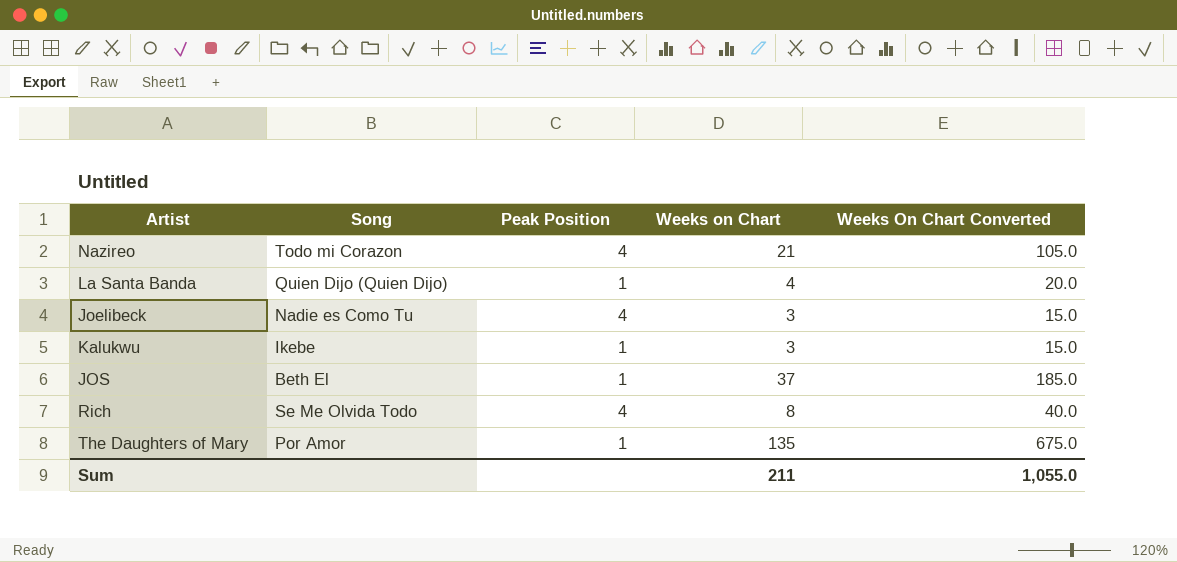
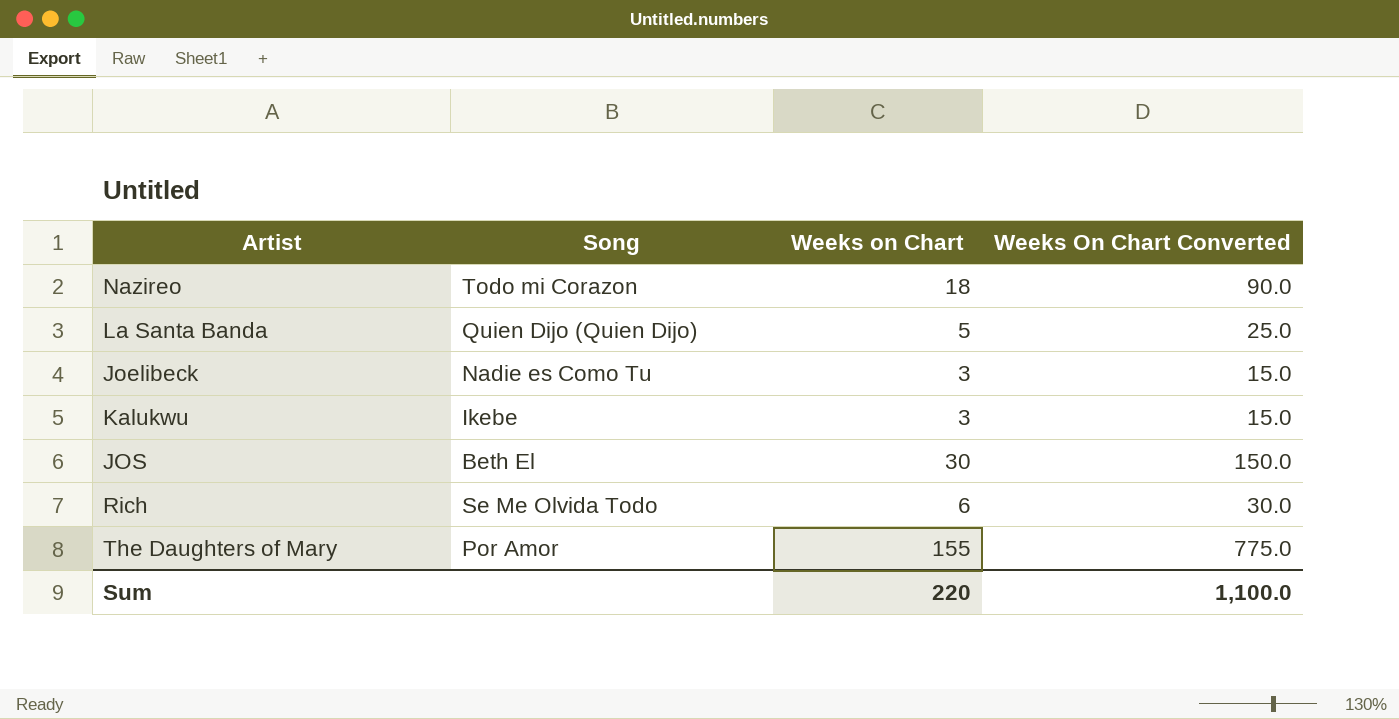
column Peak Position | position: 3 -> none
Nazireo | Weeks on Chart: 21 -> 18
Nazireo | Weeks On Chart Converted: 105.0 -> 90.0
La Santa Banda | Weeks on Chart: 4 -> 5
La Santa Banda | Weeks On Chart Converted: 20.0 -> 25.0
JOS | Weeks on Chart: 37 -> 30
JOS | Weeks On Chart Converted: 185.0 -> 150.0
Rich | Weeks on Chart: 8 -> 6
Rich | Weeks On Chart Converted: 40.0 -> 30.0
The Daughters of Mary | Weeks on Chart: 135 -> 155
The Daughters of Mary | Weeks On Chart Converted: 675.0 -> 775.0
Sum | Weeks on Chart: 211 -> 220
Sum | Weeks On Chart Converted: 1,055.0 -> 1,100.0

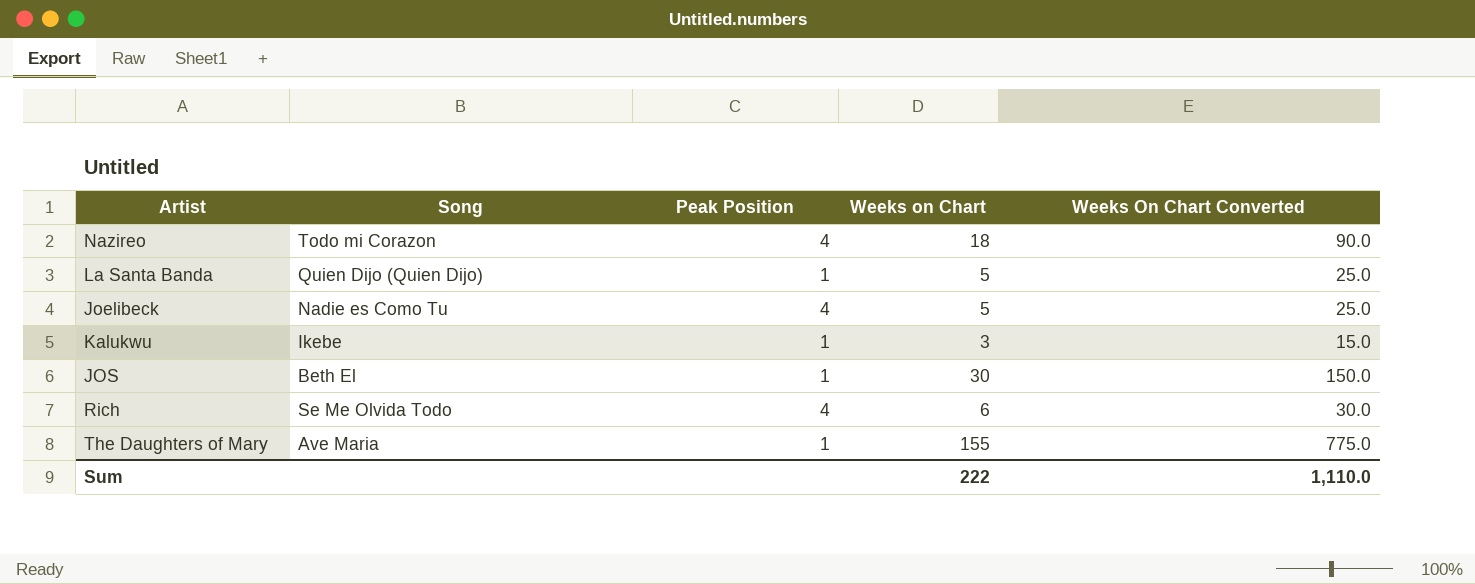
column Peak Position | position: none -> 3
Joelibeck | Weeks on Chart: 3 -> 5
Joelibeck | Weeks On Chart Converted: 15.0 -> 25.0
The Daughters of Mary | Song: Por Amor -> Ave Maria
Sum | Weeks on Chart: 220 -> 222
Sum | Weeks On Chart Converted: 1,100.0 -> 1,110.0

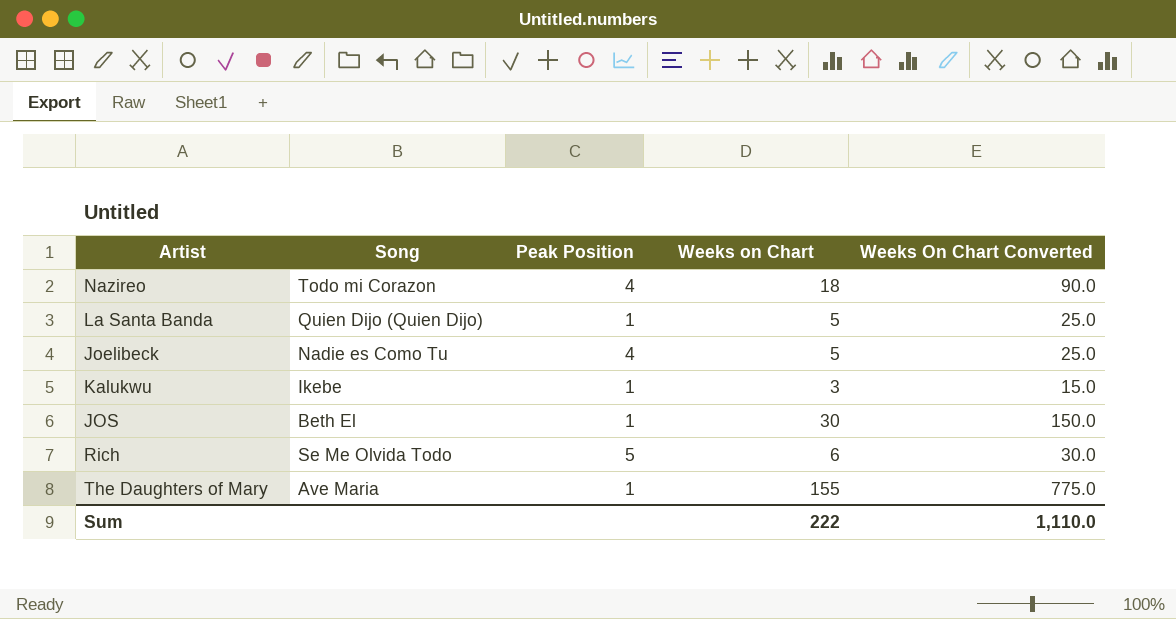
Rich | Peak Position: 4 -> 5

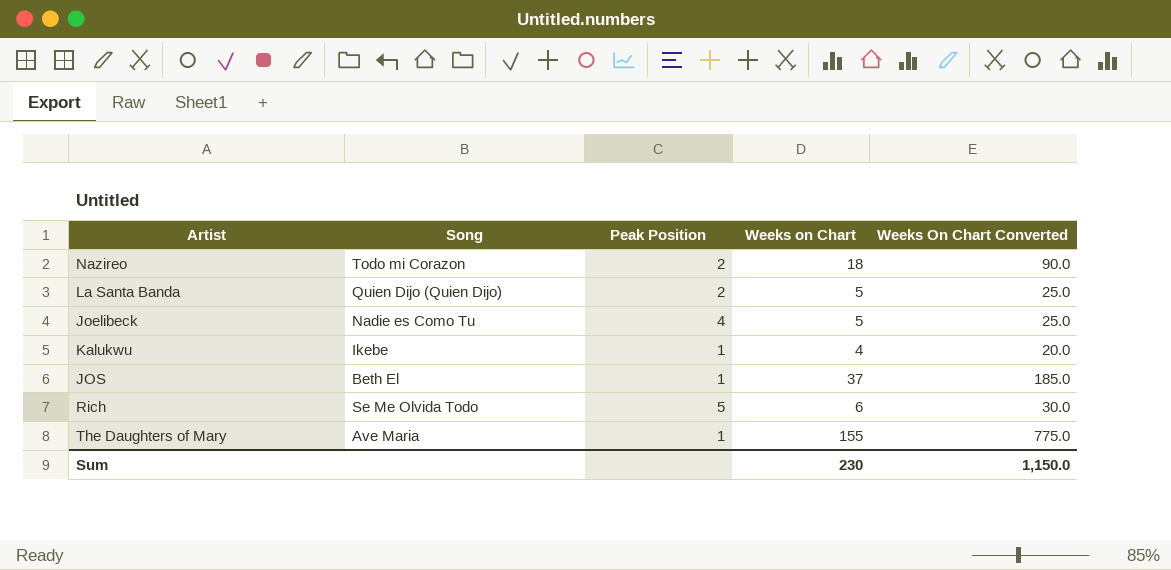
Nazireo | Peak Position: 4 -> 2
La Santa Banda | Peak Position: 1 -> 2
Kalukwu | Weeks on Chart: 3 -> 4
Kalukwu | Weeks On Chart Converted: 15.0 -> 20.0
JOS | Weeks on Chart: 30 -> 37
JOS | Weeks On Chart Converted: 150.0 -> 185.0
Sum | Weeks on Chart: 222 -> 230
Sum | Weeks On Chart Converted: 1,110.0 -> 1,150.0

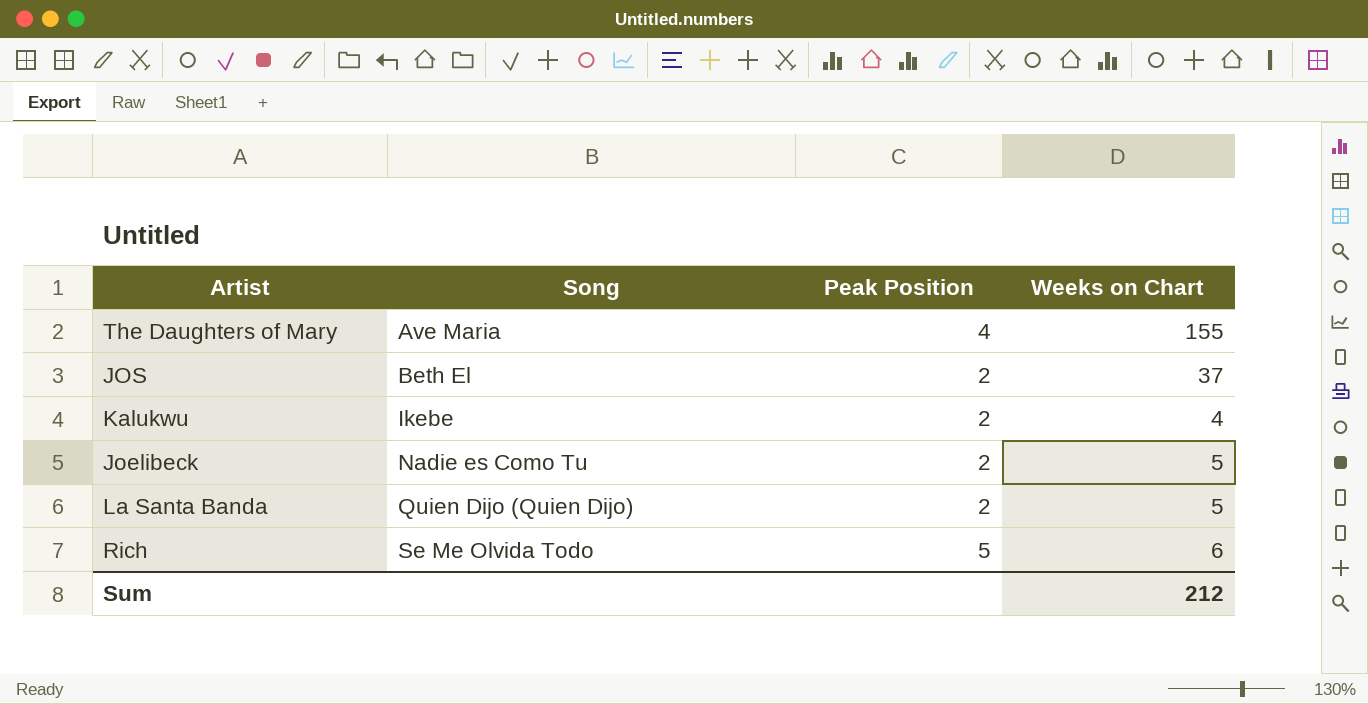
row order: none -> Song ascending
column Weeks On Chart Converted | formula: [Weeks on Chart] * 5 -> none
row Nazireo: Todo mi Corazon | 2 | 18 | 90.0 -> none
The Daughters of Mary | Peak Position: 1 -> 4
JOS | Peak Position: 1 -> 2
Kalukwu | Peak Position: 1 -> 2
Joelibeck | Peak Position: 4 -> 2
Sum | Weeks on Chart: 230 -> 212

